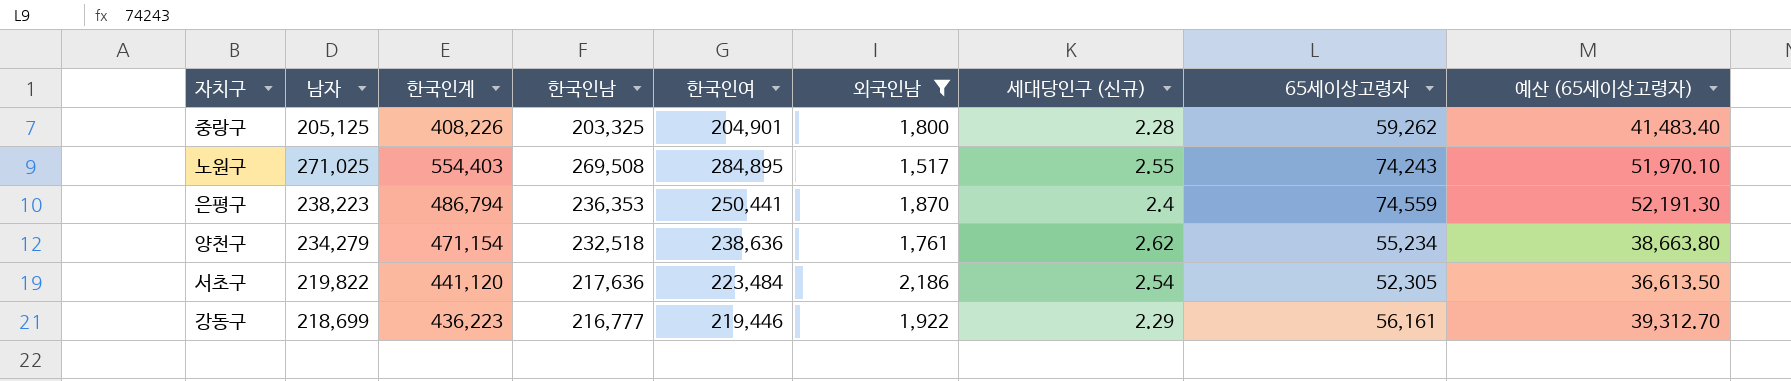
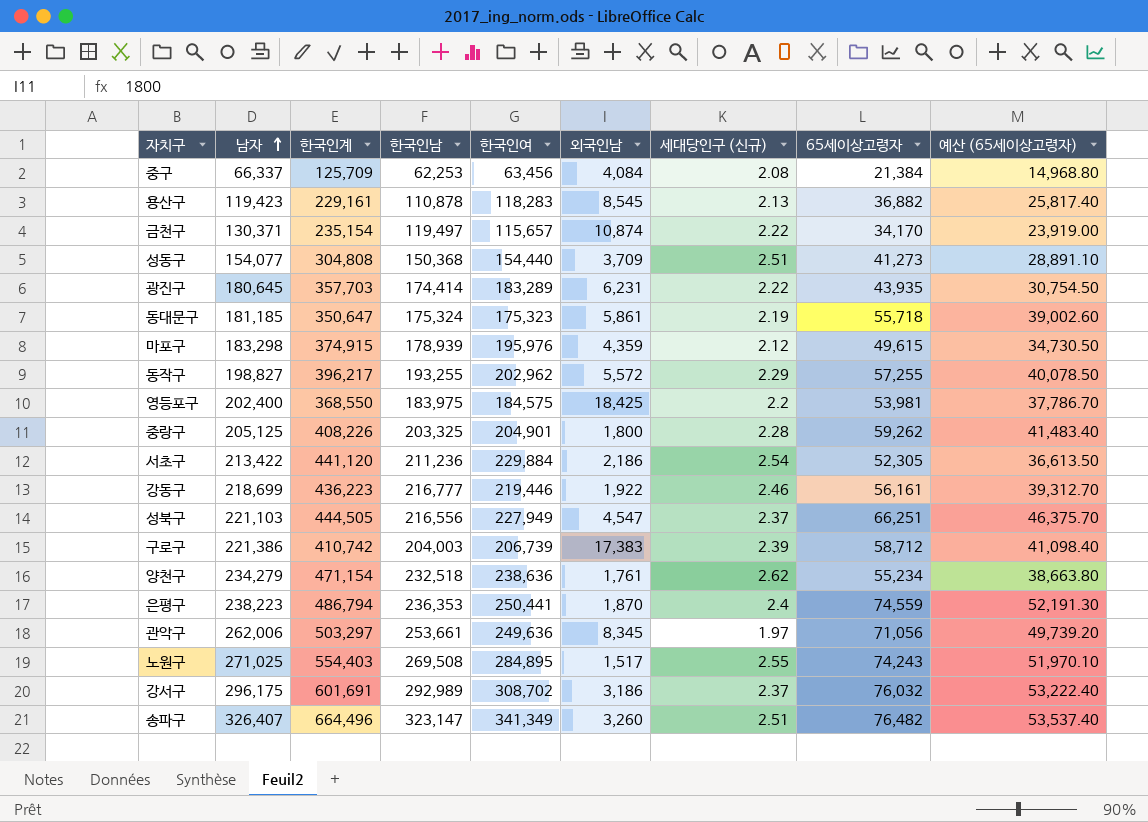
filter: 외국인남 <= 2,186 -> none
row order: none -> 남자 ascending
서초구 | 남자: 219,822 -> 213,422
서초구 | 한국인남: 217,636 -> 211,236
서초구 | 한국인여: 223,484 -> 229,884
강동구 | 세대당인구 (신규): 2.29 -> 2.46

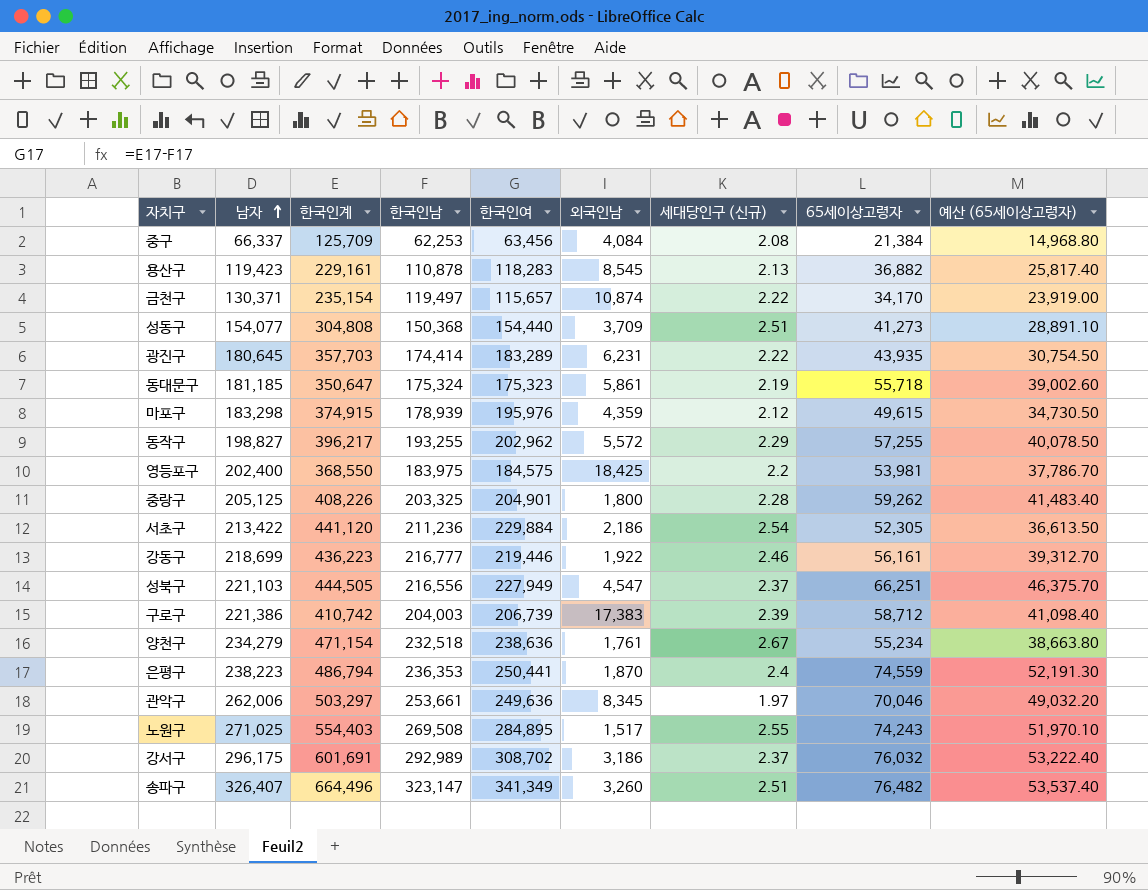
양천구 | 세대당인구 (신규): 2.62 -> 2.67
관악구 | 65세이상고령자: 71,056 -> 70,046
관악구 | 예산 (65세이상고령자): 49,739.20 -> 49,032.20

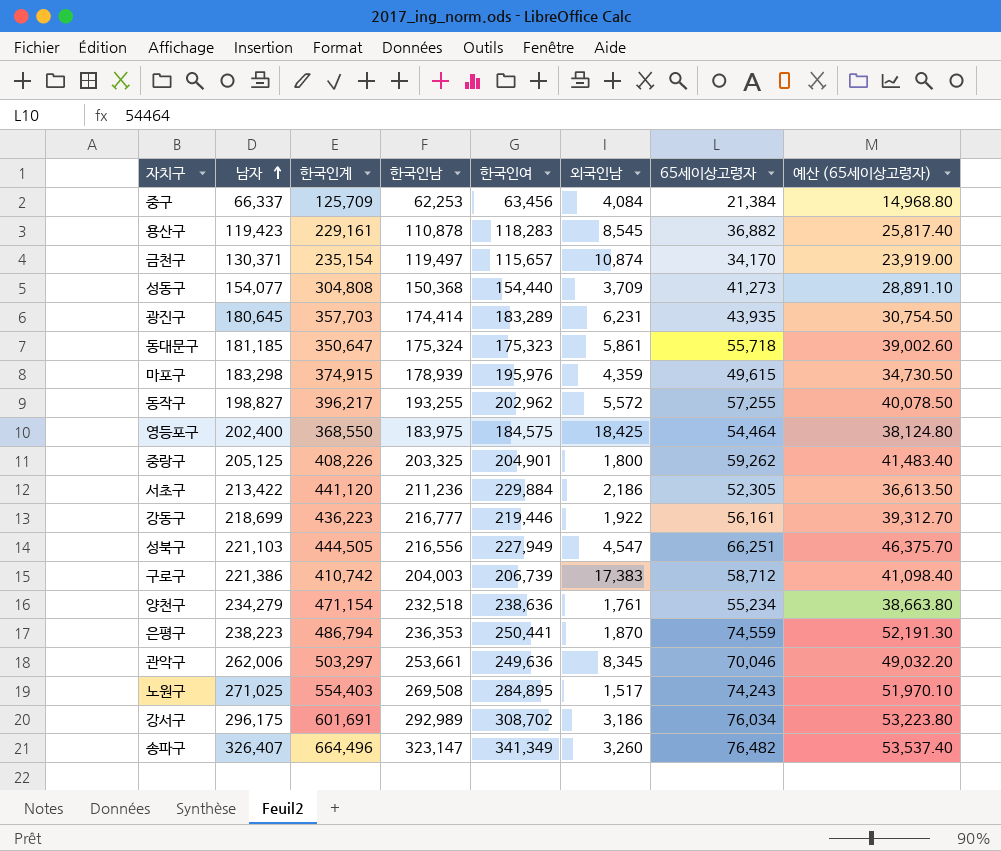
column 세대당인구 (신규) | position: 7 -> none
영등포구 | 65세이상고령자: 53,981 -> 54,464
영등포구 | 예산 (65세이상고령자): 37,786.70 -> 38,124.80
강서구 | 65세이상고령자: 76,032 -> 76,034
강서구 | 예산 (65세이상고령자): 53,222.40 -> 53,223.80

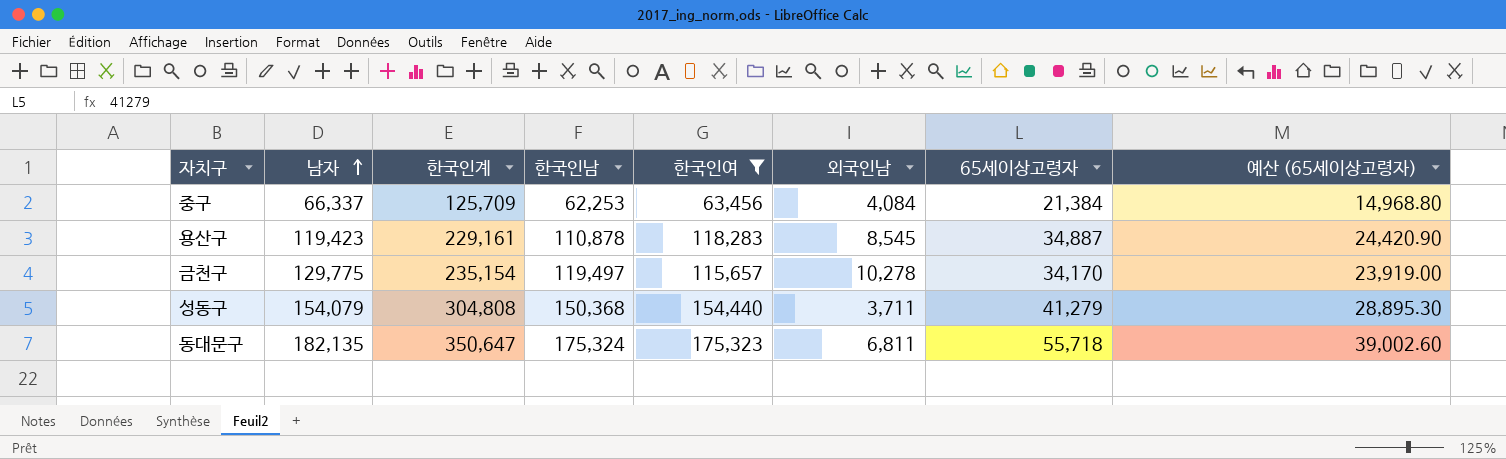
filter: none -> 한국인여 <= 175,323
용산구 | 65세이상고령자: 36,882 -> 34,887
용산구 | 예산 (65세이상고령자): 25,817.40 -> 24,420.90
금천구 | 남자: 130,371 -> 129,775
금천구 | 외국인남: 10,874 -> 10,278
성동구 | 남자: 154,077 -> 154,079
성동구 | 외국인남: 3,709 -> 3,711
성동구 | 65세이상고령자: 41,273 -> 41,279
성동구 | 예산 (65세이상고령자): 28,891.10 -> 28,895.30
동대문구 | 남자: 181,185 -> 182,135
동대문구 | 외국인남: 5,861 -> 6,811

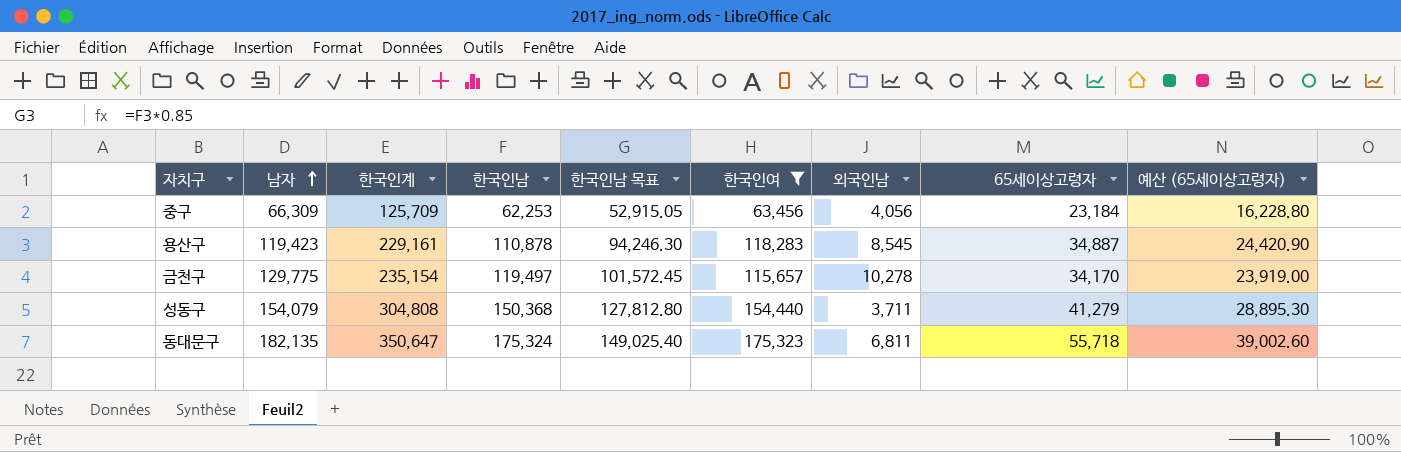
column 한국인남 목표 | formula: none -> [한국인남] * 0.85
중구 | 남자: 66,337 -> 66,309
중구 | 외국인남: 4,084 -> 4,056
중구 | 65세이상고령자: 21,384 -> 23,184
중구 | 예산 (65세이상고령자): 14,968.80 -> 16,228.80

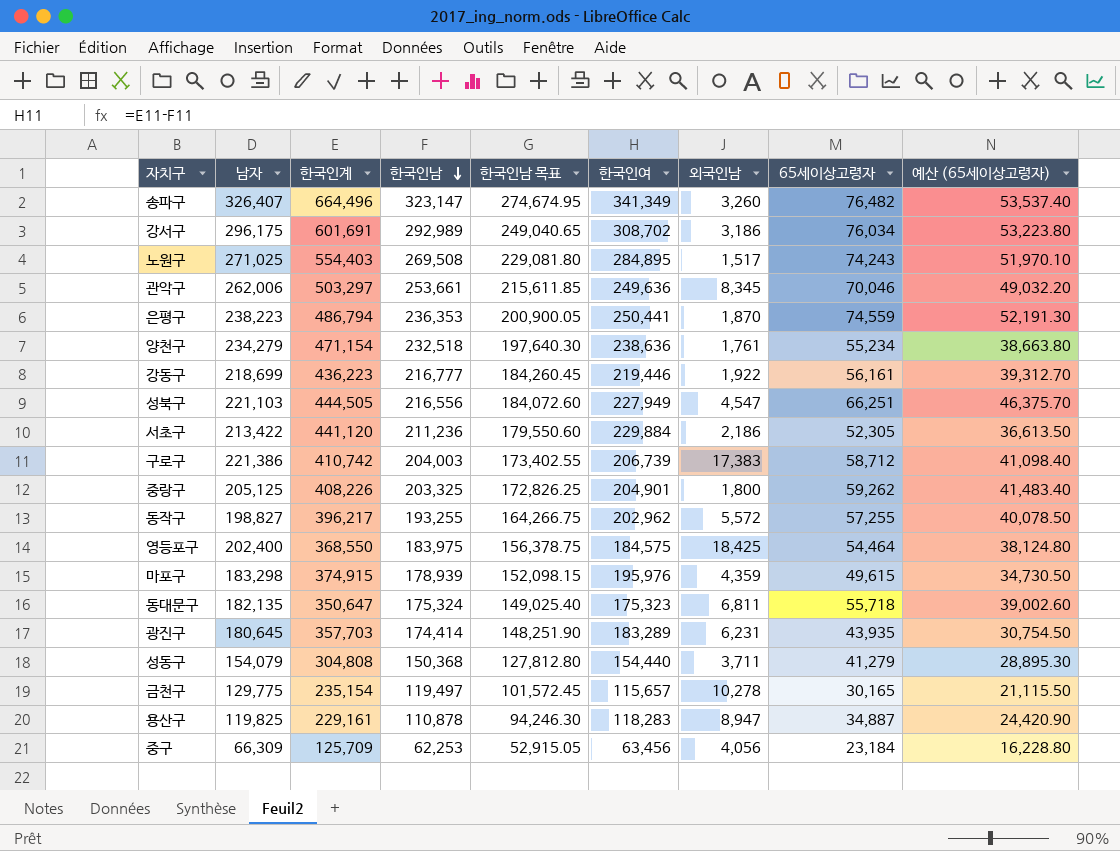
filter: 한국인여 <= 175,323 -> none
row order: 남자 ascending -> 한국인남 descending
금천구 | 65세이상고령자: 34,170 -> 30,165
금천구 | 예산 (65세이상고령자): 23,919.00 -> 21,115.50
용산구 | 남자: 119,423 -> 119,825
용산구 | 외국인남: 8,545 -> 8,947

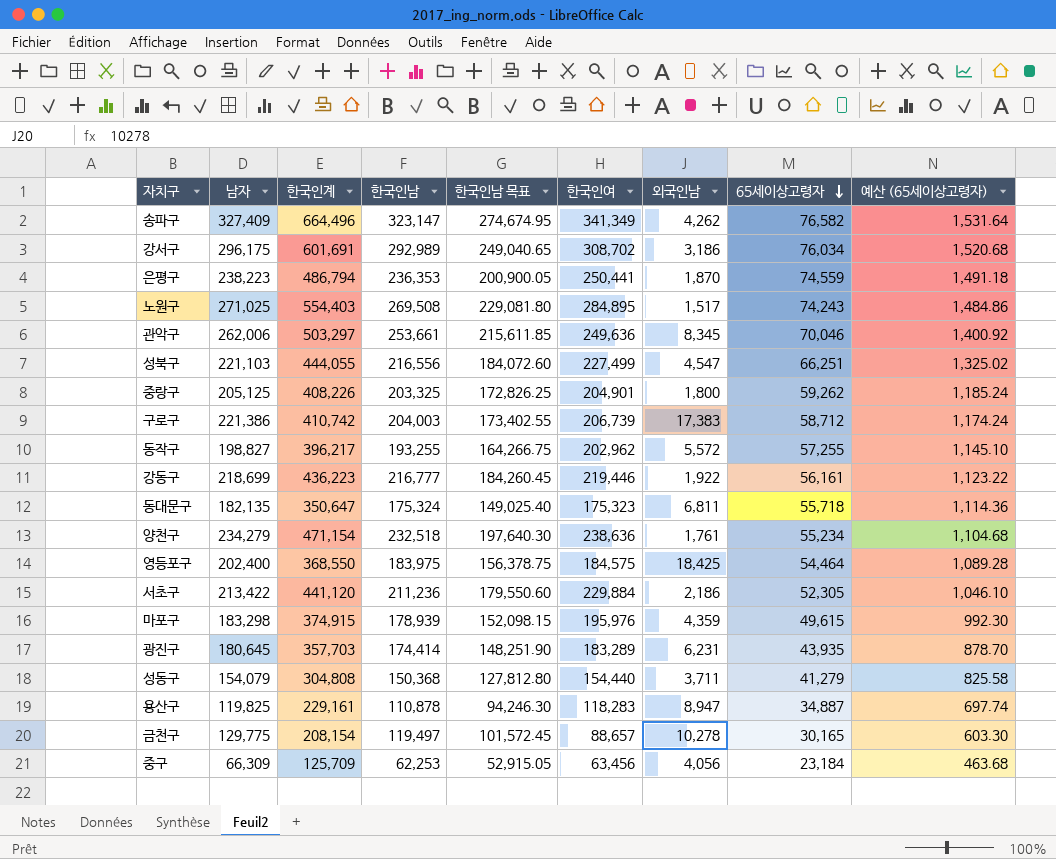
row order: 한국인남 descending -> 65세이상고령자 descending
column 예산 (65세이상고령자) | formula: [65세이상고령자] * 0.7 -> [65세이상고령자] * 0.02
송파구 | 남자: 326,407 -> 327,409
송파구 | 외국인남: 3,260 -> 4,262
송파구 | 65세이상고령자: 76,482 -> 76,582
성북구 | 한국인계: 444,505 -> 444,055
성북구 | 한국인여: 227,949 -> 227,499
금천구 | 한국인계: 235,154 -> 208,154
금천구 | 한국인여: 115,657 -> 88,657

